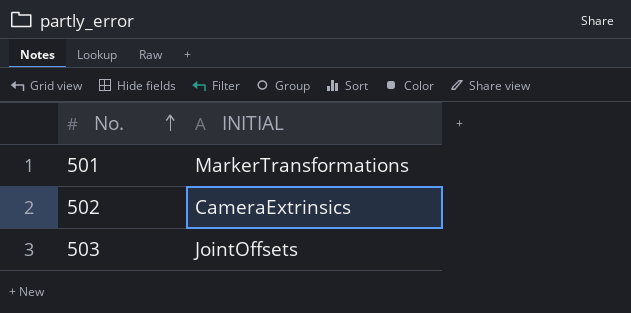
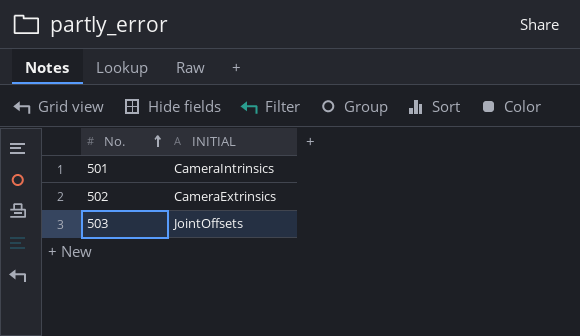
501 | INITIAL: MarkerTransformations -> CameraIntrinsics

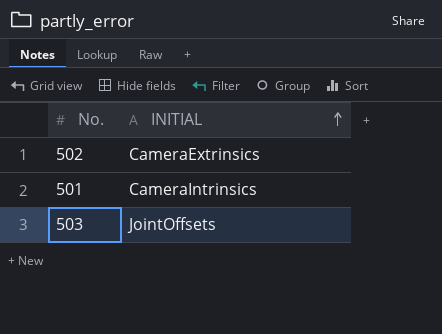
row order: No. ascending -> INITIAL ascending

